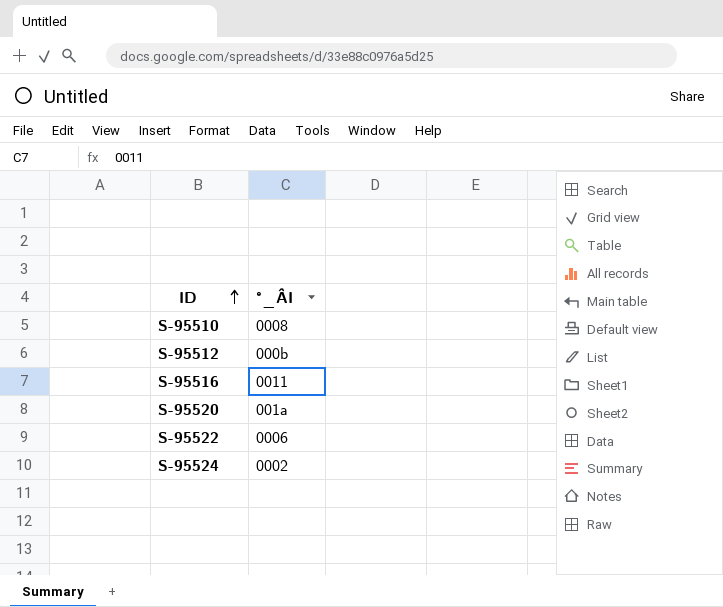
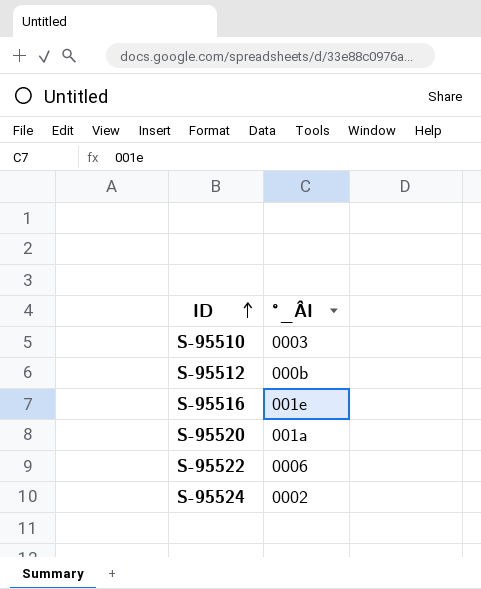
S-95510 | °_ÂI: 0008 -> 0003
S-95516 | °_ÂI: 0011 -> 001e

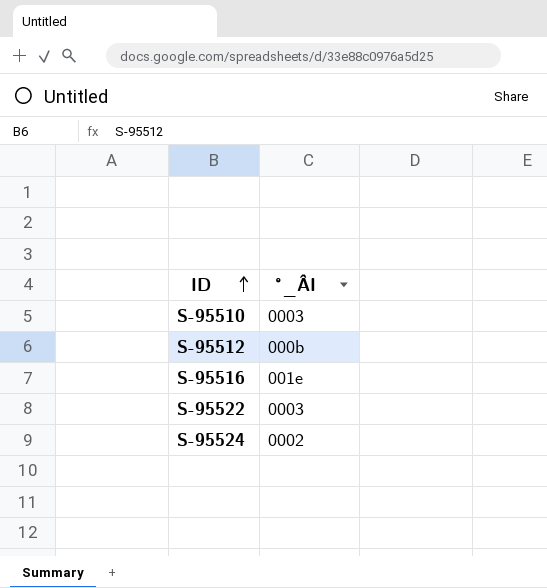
row S-95520: 001a -> none
S-95522 | °_ÂI: 0006 -> 0003

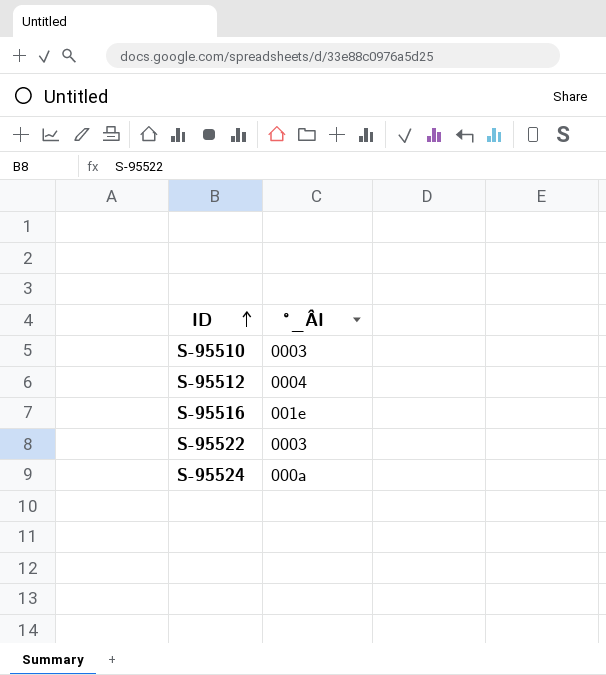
S-95512 | °_ÂI: 000b -> 0004
S-95524 | °_ÂI: 0002 -> 000a

